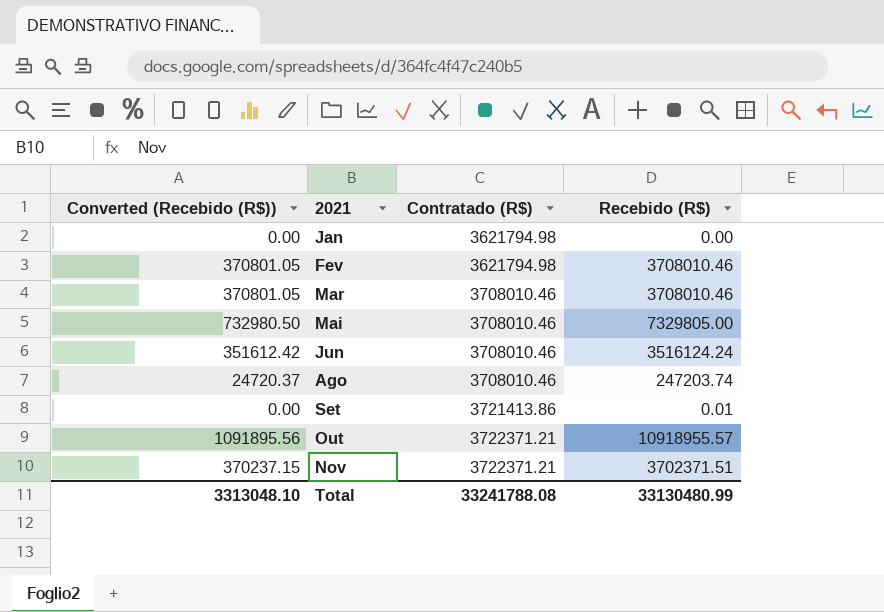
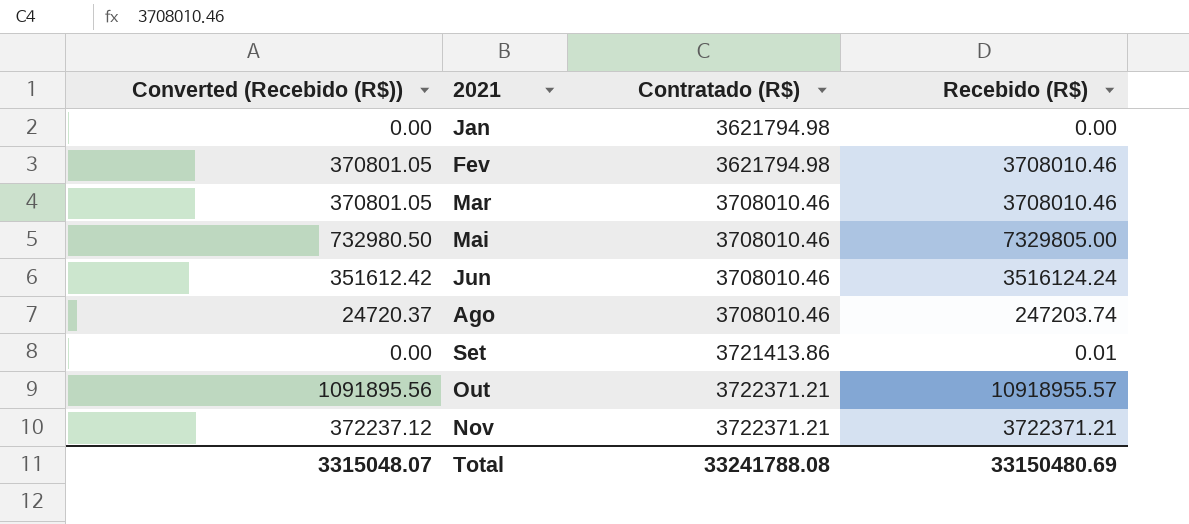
Nov | Converted (Recebido (R$)): 370237.15 -> 372237.12
Nov | Recebido (R$): 3702371.51 -> 3722371.21
Total | Converted (Recebido (R$)): 3313048.10 -> 3315048.07
Total | Recebido (R$): 33130480.99 -> 33150480.69

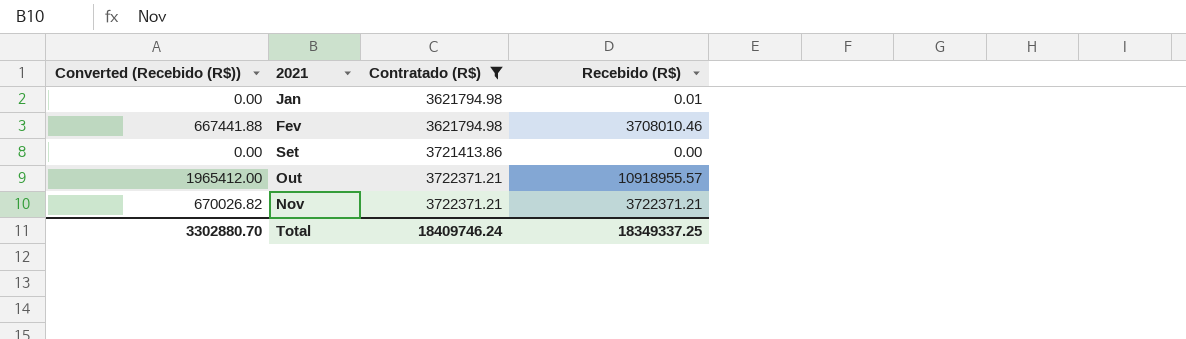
filter: none -> Contratado (R$) != 3708010.46
column Converted (Recebido (R$)) | formula: [Recebido (R$)] * 0.1 -> [Recebido (R$)] * 0.18
Jan | Recebido (R$): 0.00 -> 0.01
Set | Recebido (R$): 0.01 -> 0.00
Total | Converted (Recebido (R$)): 3315048.07 -> 3302880.70
Total | Contratado (R$): 33241788.08 -> 18409746.24
Total | Recebido (R$): 33150480.69 -> 18349337.25

